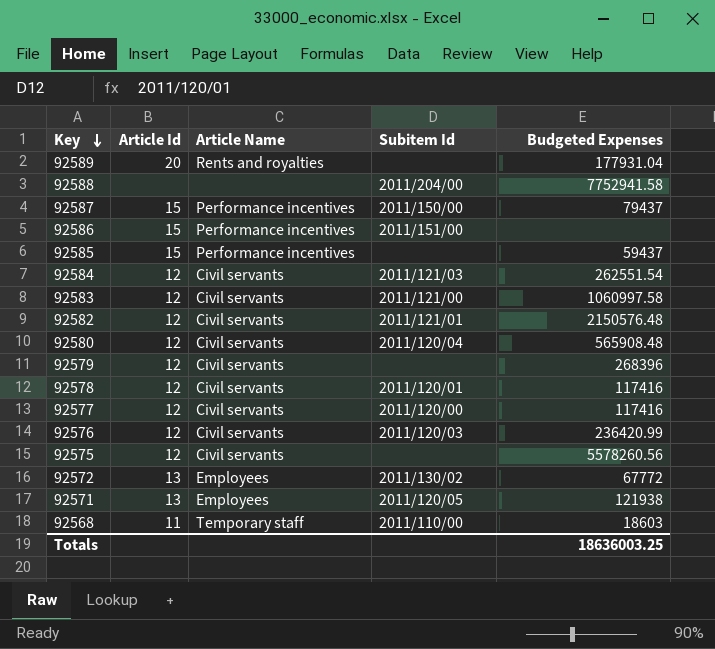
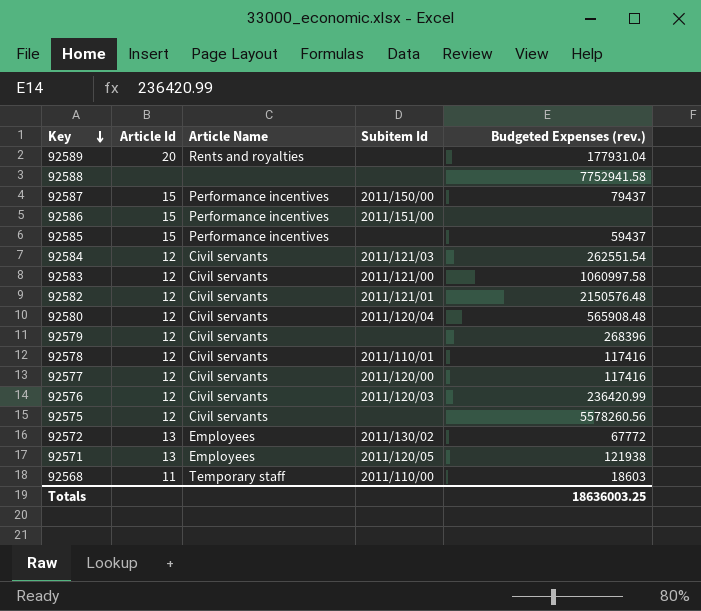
column name: Budgeted Expenses -> Budgeted Expenses (rev.)
92588 | Subitem Id: 2011/204/00 -> none
92578 | Subitem Id: 2011/120/01 -> 2011/110/01

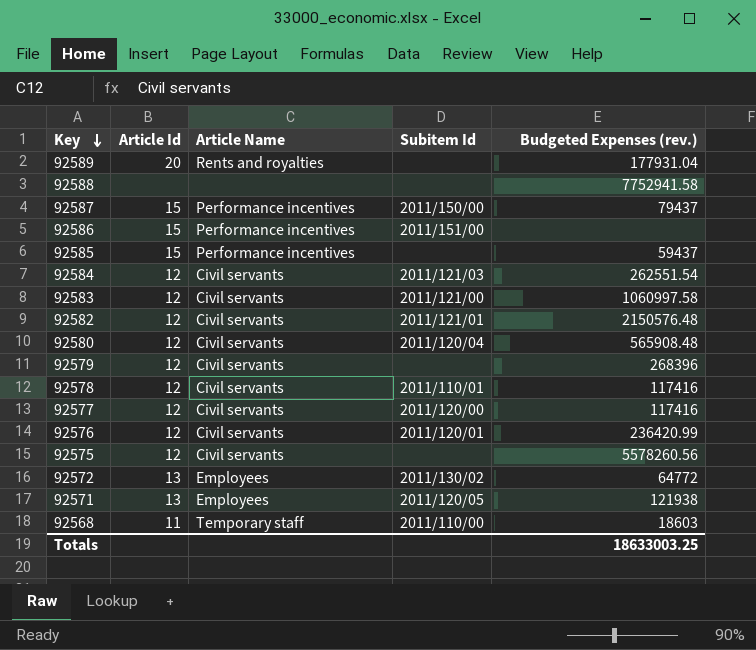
92576 | Subitem Id: 2011/120/03 -> 2011/120/01
92572 | Budgeted Expenses (rev.): 67772 -> 64772
Totals | Budgeted Expenses (rev.): 18636003.25 -> 18633003.25

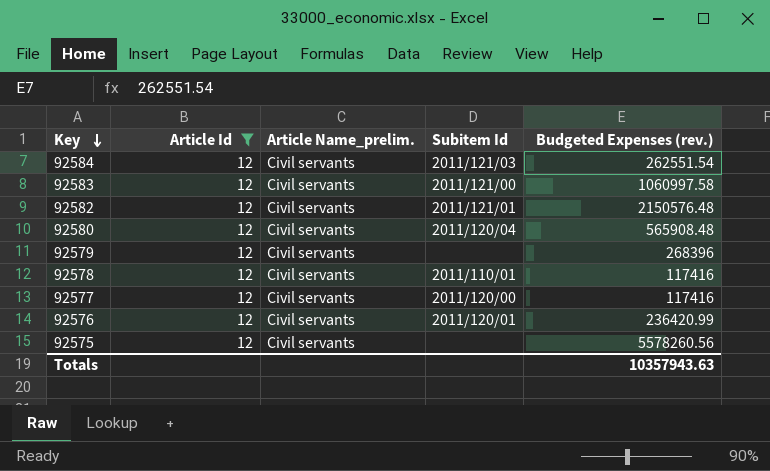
filter: none -> Article Id = 12
column name: Article Name -> Article Name_prelim.
Totals | Budgeted Expenses (rev.): 18633003.25 -> 10357943.63

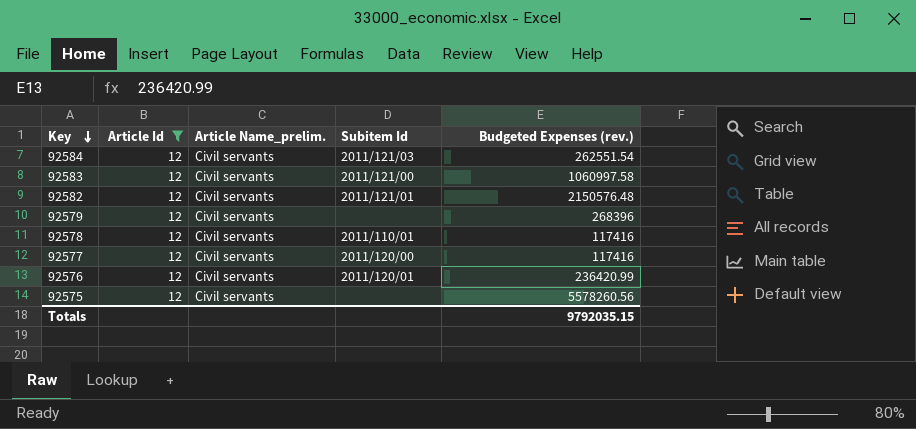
row 92580: 12 | Civil servants | 2011/120/04 | 565908.48 -> none
Totals | Budgeted Expenses (rev.): 10357943.63 -> 9792035.15

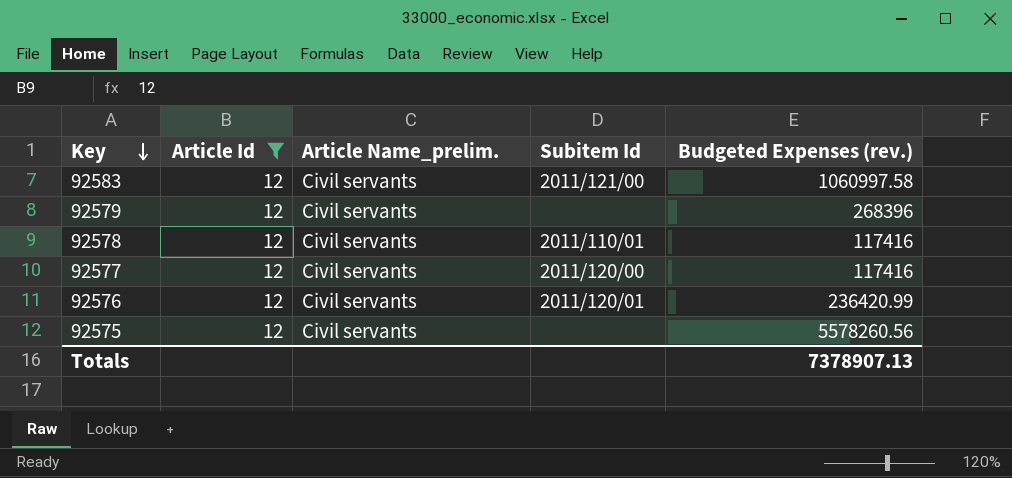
row 92584: 12 | Civil servants | 2011/121/03 | 262551.54 -> none
row 92582: 12 | Civil servants | 2011/121/01 | 2150576.48 -> none
Totals | Budgeted Expenses (rev.): 9792035.15 -> 7378907.13

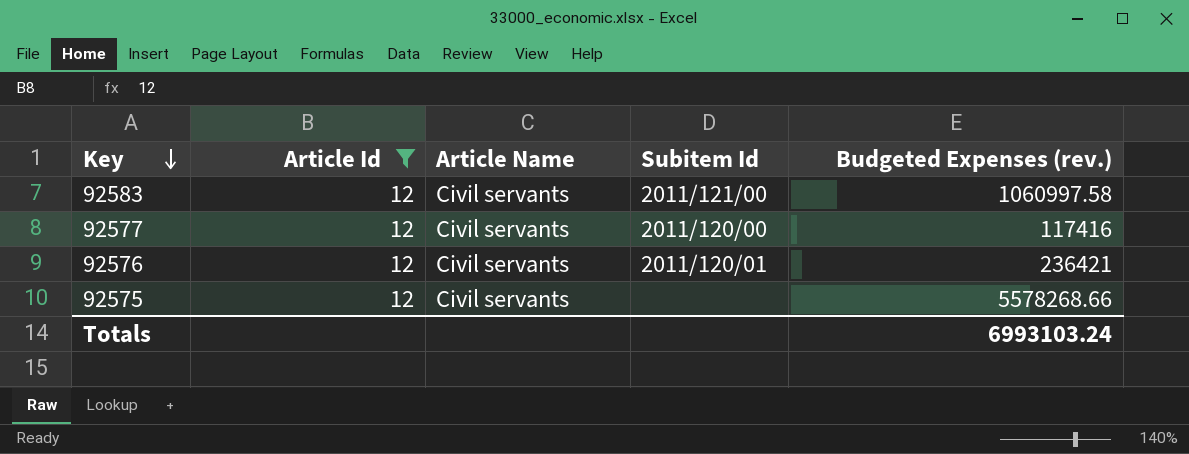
column name: Article Name_prelim. -> Article Name
row 92579: 12 | Civil servants | none | 268396 -> none
row 92578: 12 | Civil servants | 2011/110/01 | 117416 -> none
92576 | Budgeted Expenses (rev.): 236420.99 -> 236421
92575 | Budgeted Expenses (rev.): 5578260.56 -> 5578268.66
Totals | Budgeted Expenses (rev.): 7378907.13 -> 6993103.24

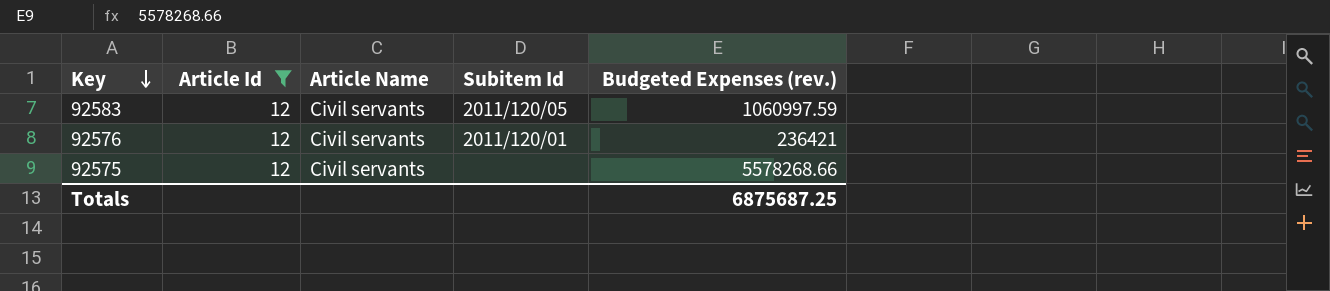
row 92577: 12 | Civil servants | 2011/120/00 | 117416 -> none
92583 | Subitem Id: 2011/121/00 -> 2011/120/05
92583 | Budgeted Expenses (rev.): 1060997.58 -> 1060997.59
Totals | Budgeted Expenses (rev.): 6993103.24 -> 6875687.25

